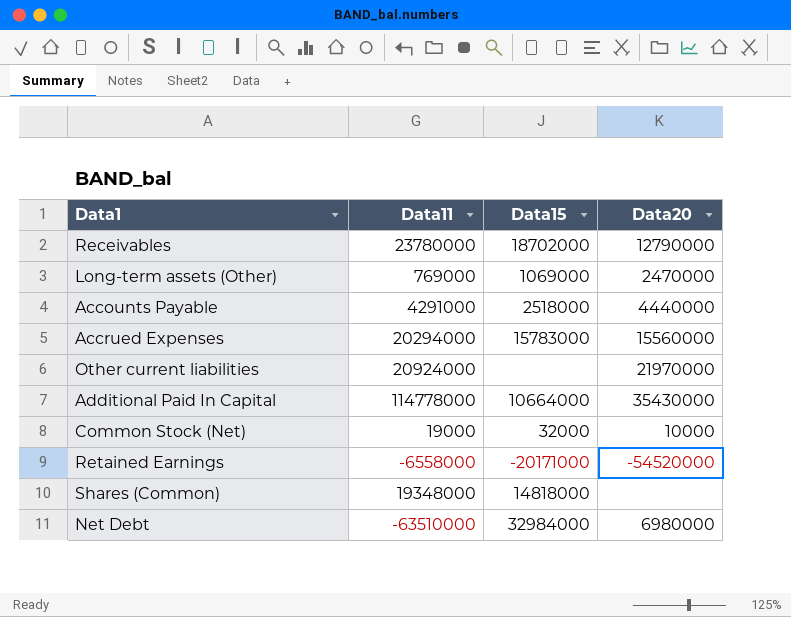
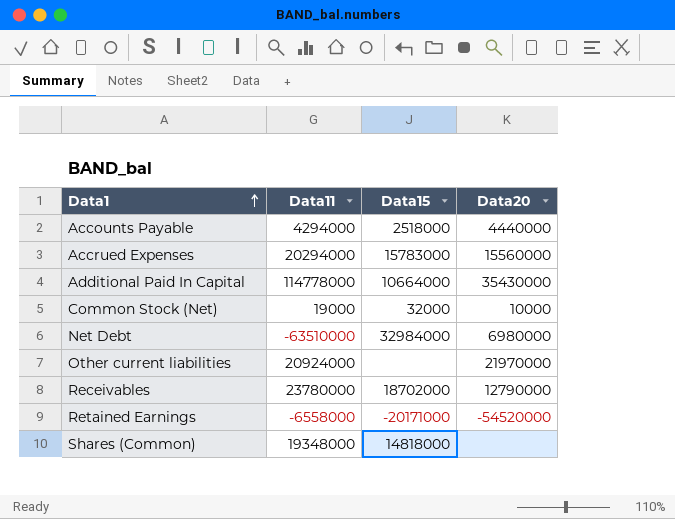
row order: none -> Data1 ascending
row Long-term assets (Other): 769000 | 1069000 | 2470000 -> none
Accounts Payable | Data11: 4291000 -> 4294000

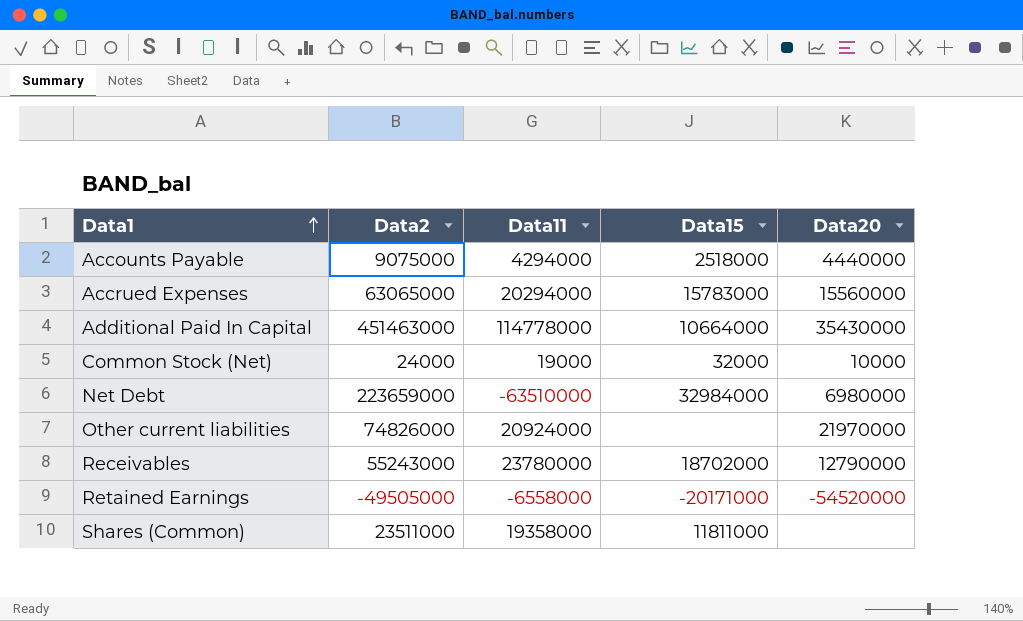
column Data2 | position: none -> 2
Shares (Common) | Data11: 19348000 -> 19358000
Shares (Common) | Data15: 14818000 -> 11811000

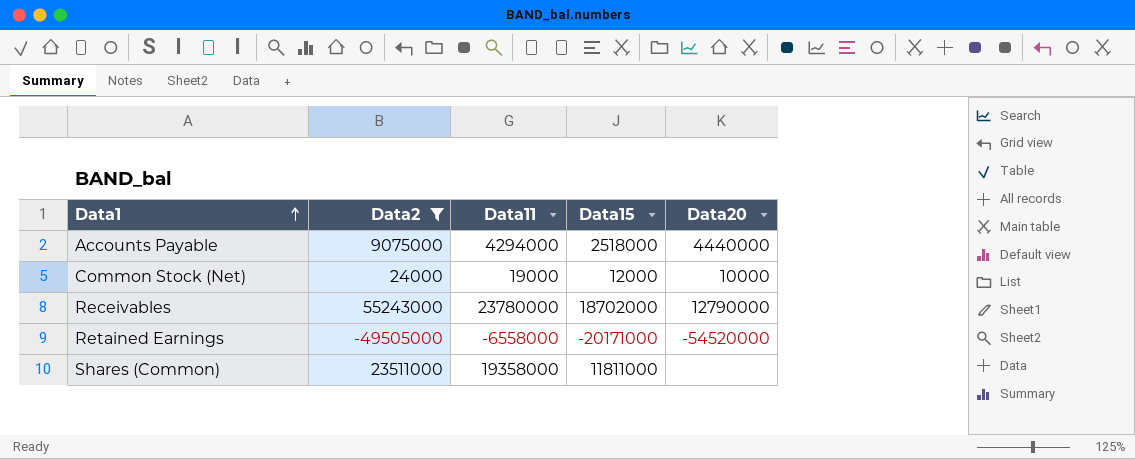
filter: none -> Data2 <= 55243000
Common Stock (Net) | Data15: 32000 -> 12000

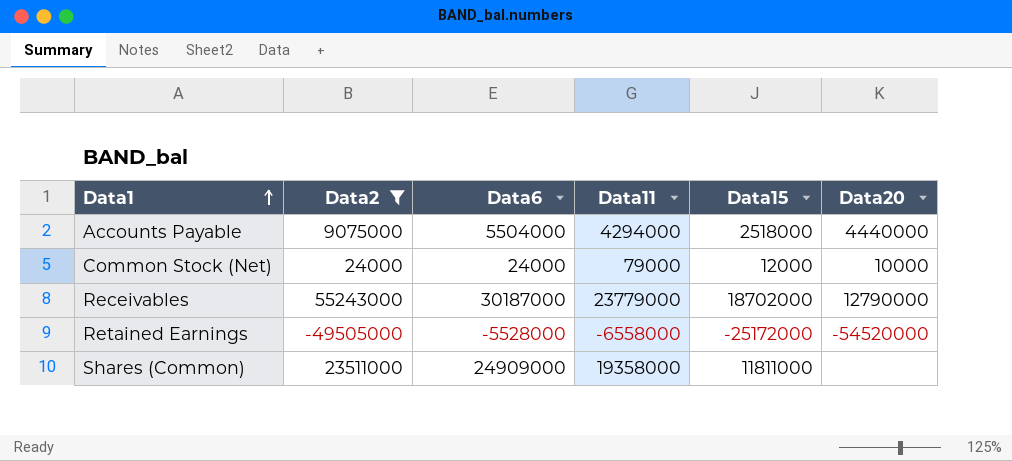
column Data6 | position: none -> 3
Common Stock (Net) | Data11: 19000 -> 79000
Receivables | Data11: 23780000 -> 23779000
Retained Earnings | Data15: -20171000 -> -25172000

